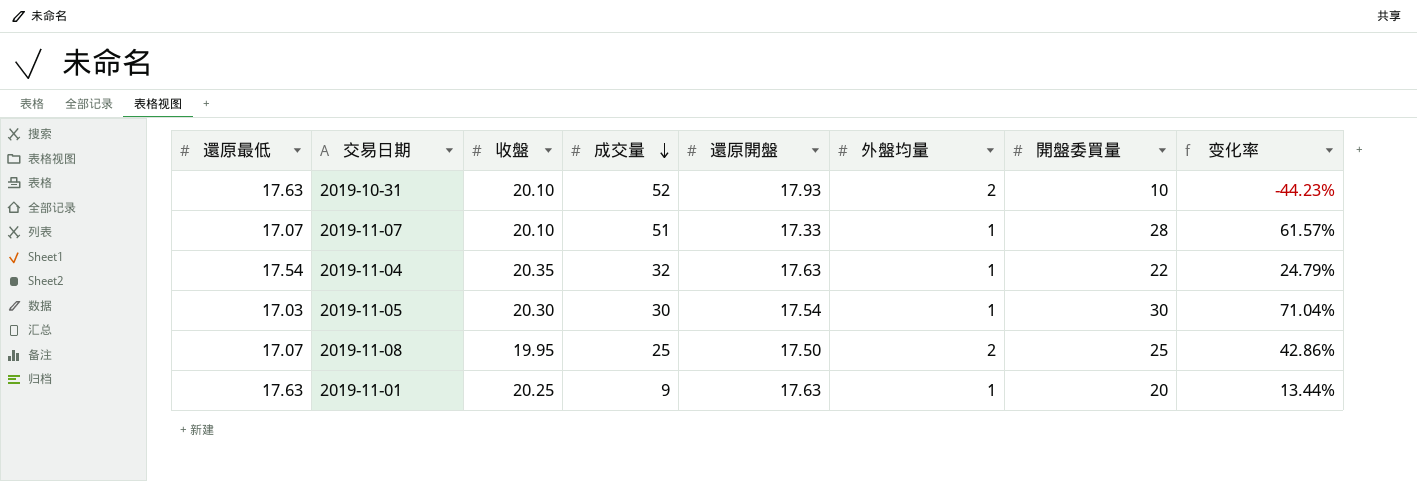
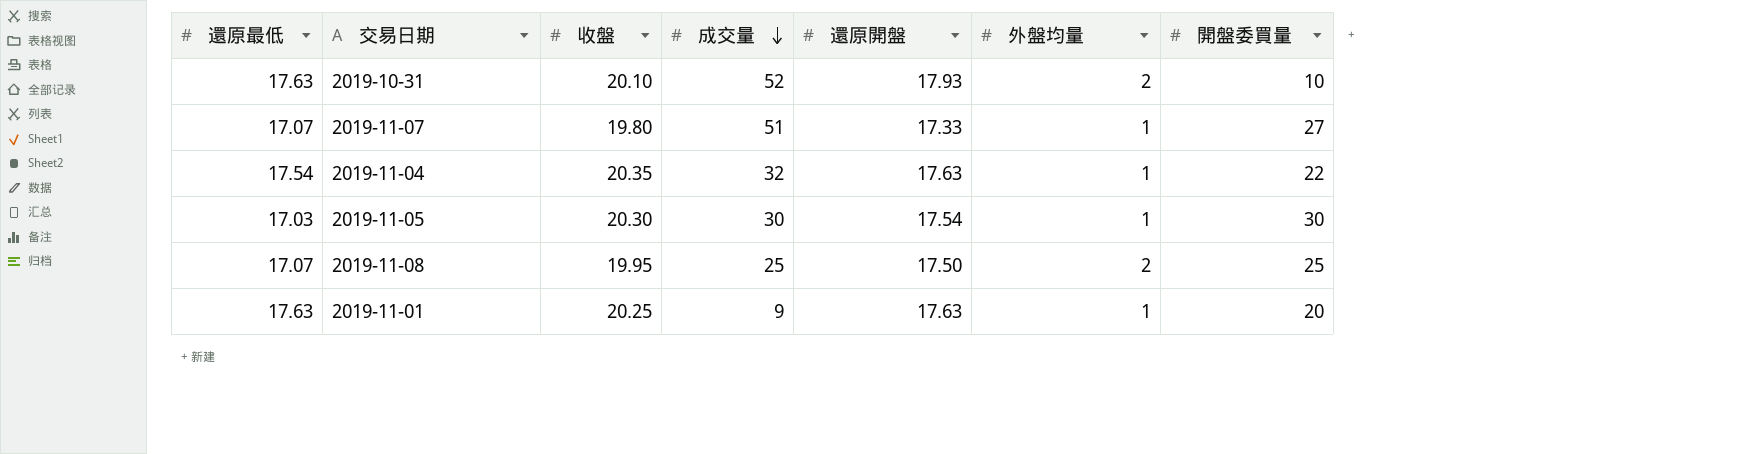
column 变化率 | formula: ([開盤委買量] - [還原開盤]) / [還原開盤] -> none
2019-11-07 | 收盤: 20.10 -> 19.80
2019-11-07 | 開盤委買量: 28 -> 27

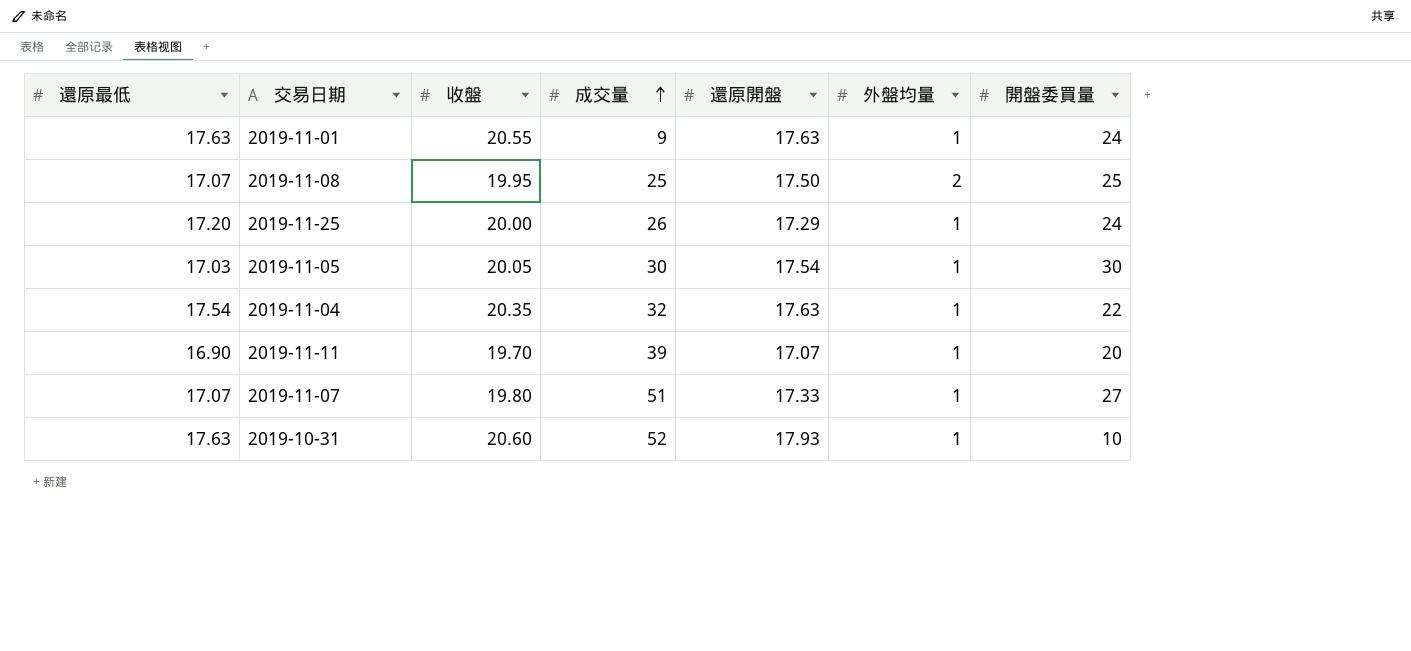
row order: 成交量 descending -> 成交量 ascending
2019-11-01 | 收盤: 20.25 -> 20.55
2019-11-01 | 開盤委買量: 20 -> 24
row 2019-11-25: none -> 17.20 | 20.00 | 26 | 17.29 | 1 | 24
2019-11-05 | 收盤: 20.30 -> 20.05
row 2019-11-11: none -> 16.90 | 19.70 | 39 | 17.07 | 1 | 20
2019-10-31 | 收盤: 20.10 -> 20.60
2019-10-31 | 外盤均量: 2 -> 1

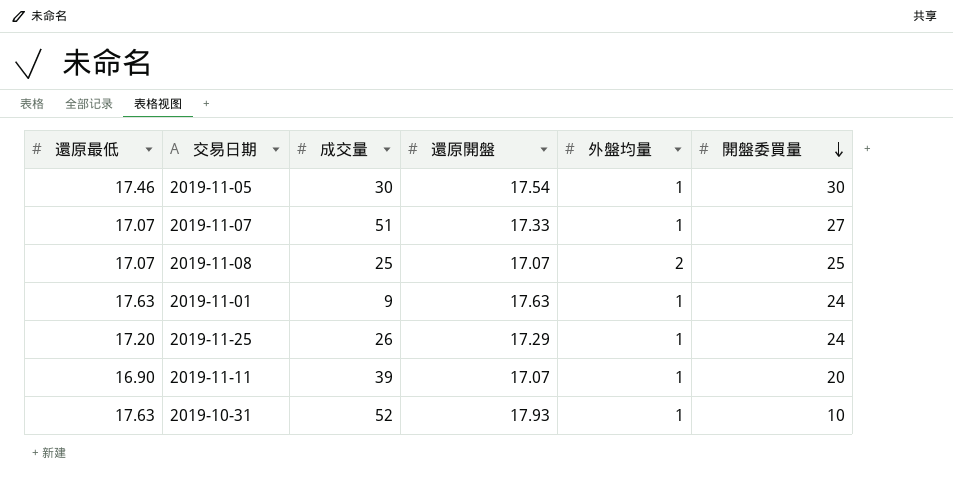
row order: 成交量 ascending -> 開盤委買量 descending
column 收盤 | position: 3 -> none
row 2019-11-04: 17.54 | 20.35 | 32 | 17.63 | 1 | 22 -> none
2019-11-05 | 還原最低: 17.03 -> 17.46
2019-11-08 | 還原開盤: 17.50 -> 17.07

